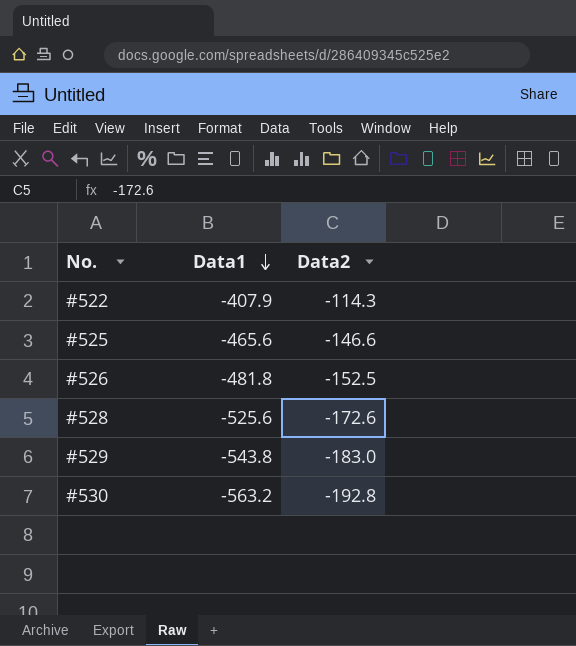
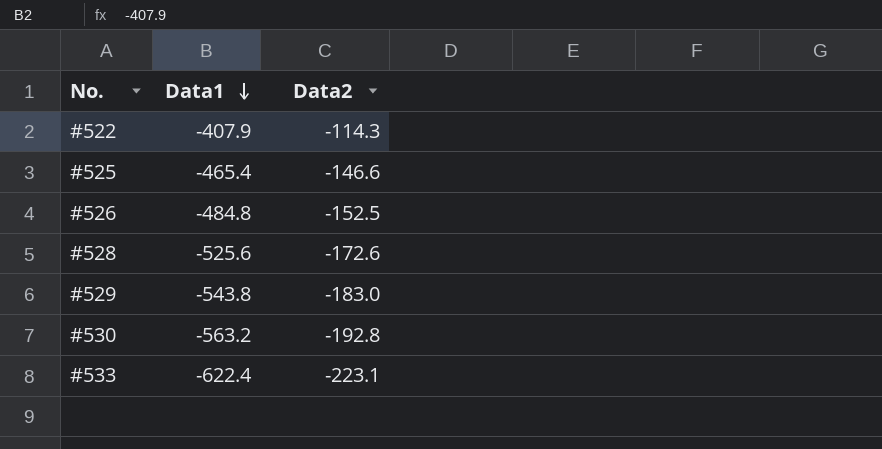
#525 | Data1: -465.6 -> -465.4
#526 | Data1: -481.8 -> -484.8
row #533: none -> -622.4 | -223.1

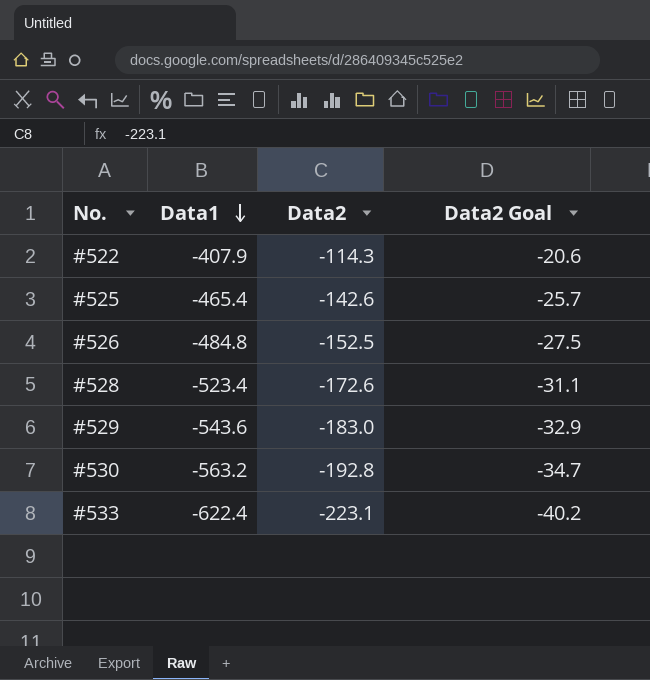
column Data2 Goal | formula: none -> [Data2] * 0.18
#525 | Data2: -146.6 -> -142.6
#528 | Data1: -525.6 -> -523.4
#529 | Data1: -543.8 -> -543.6

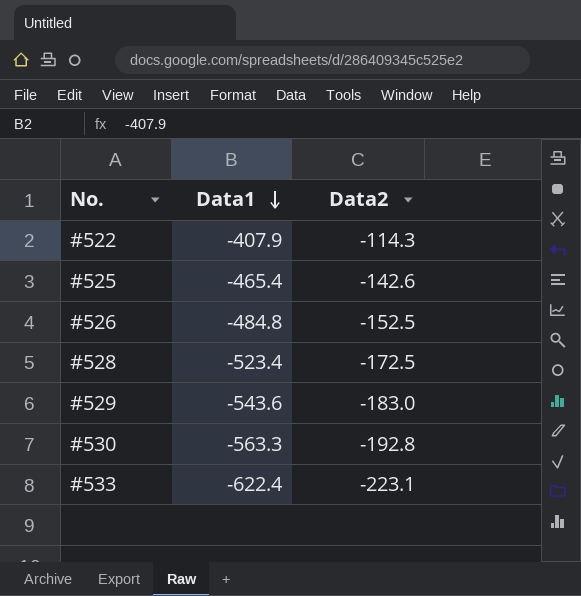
column Data2 Goal | formula: [Data2] * 0.18 -> none
#528 | Data2: -172.6 -> -172.5
#530 | Data1: -563.2 -> -563.3

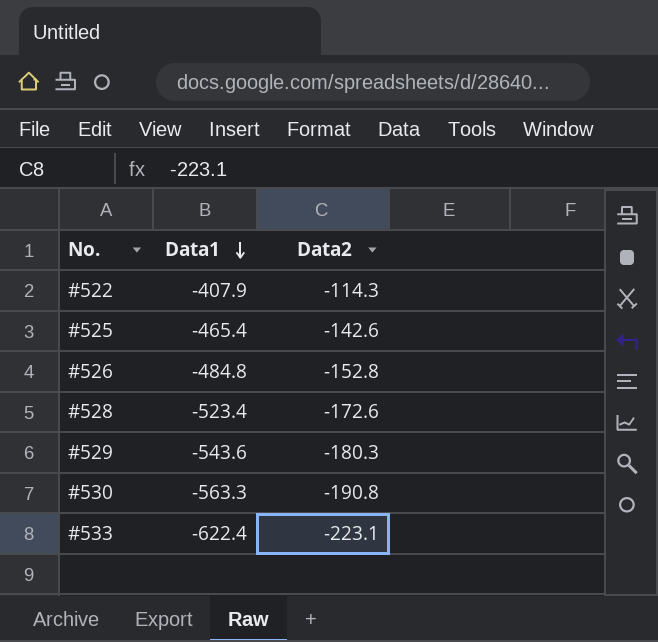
#526 | Data2: -152.5 -> -152.8
#528 | Data2: -172.5 -> -172.6
#529 | Data2: -183.0 -> -180.3
#530 | Data2: -192.8 -> -190.8

